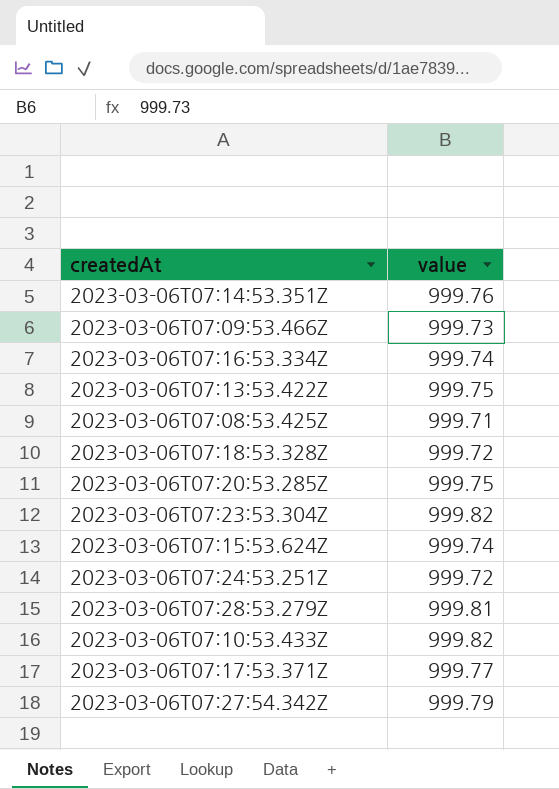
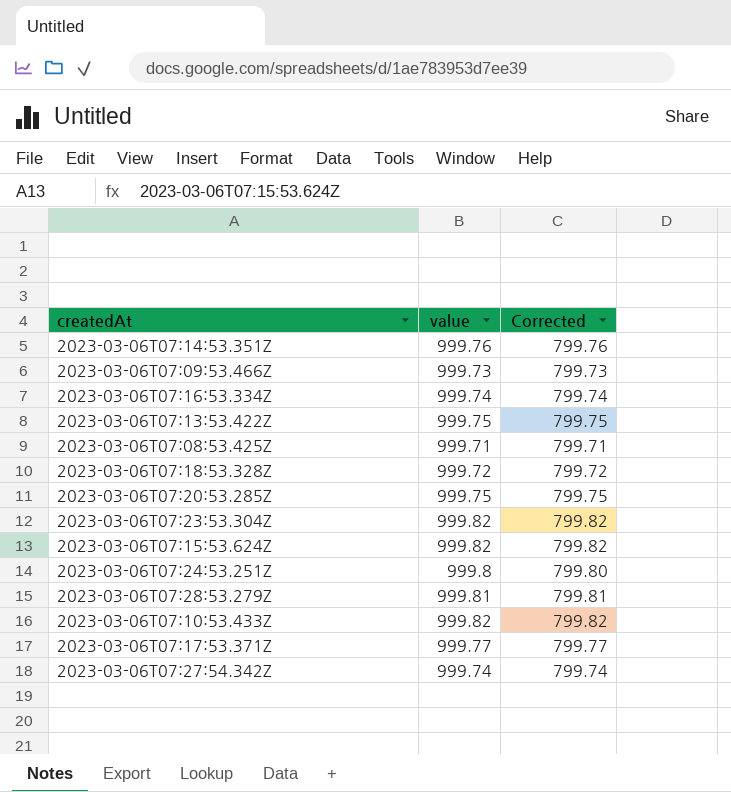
column Corrected | formula: none -> [value] - 200
2023-03-06T07:15:53.624Z | value: 999.74 -> 999.82
2023-03-06T07:24:53.251Z | value: 999.72 -> 999.8
2023-03-06T07:27:54.342Z | value: 999.79 -> 999.74

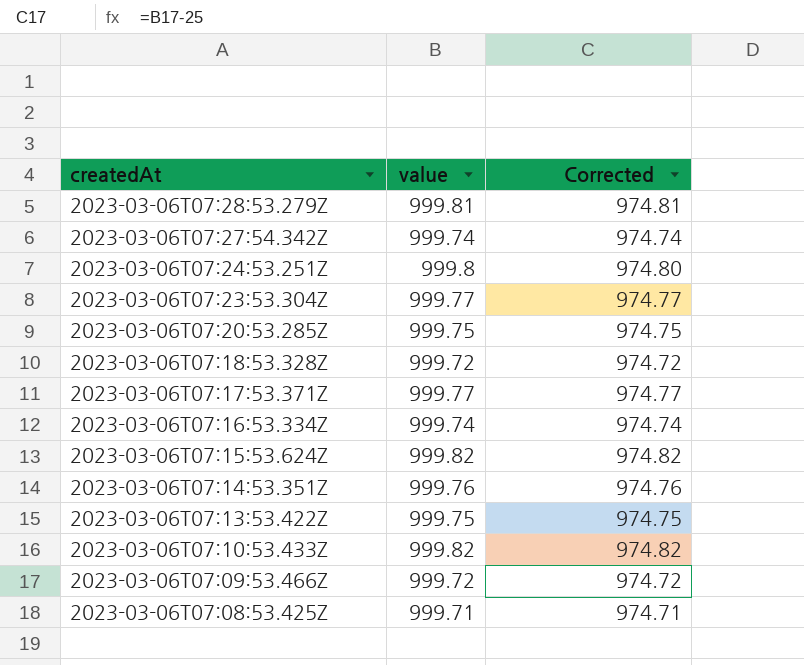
row order: none -> createdAt descending
column Corrected | formula: [value] - 200 -> [value] - 25
2023-03-06T07:23:53.304Z | value: 999.82 -> 999.77
2023-03-06T07:09:53.466Z | value: 999.73 -> 999.72

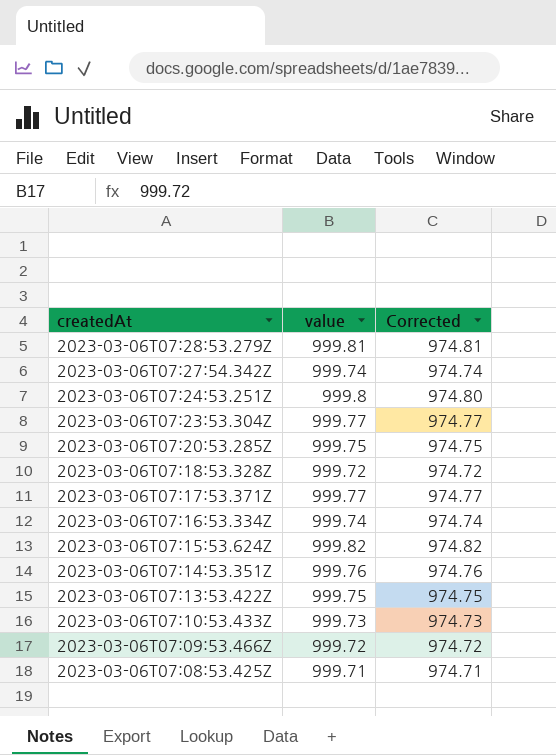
2023-03-06T07:10:53.433Z | value: 999.82 -> 999.73
2023-03-06T07:10:53.433Z | Corrected: 974.82 -> 974.73

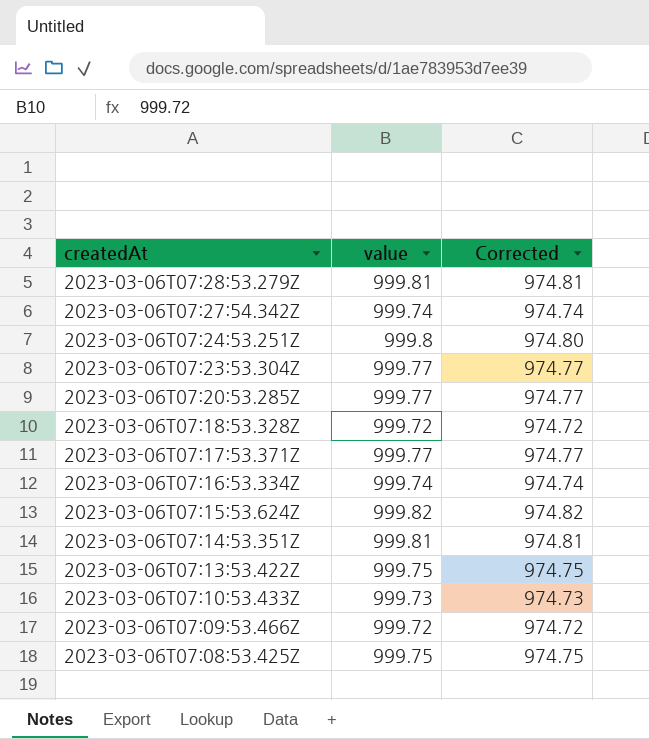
2023-03-06T07:20:53.285Z | value: 999.75 -> 999.77
2023-03-06T07:20:53.285Z | Corrected: 974.75 -> 974.77
2023-03-06T07:14:53.351Z | value: 999.76 -> 999.81
2023-03-06T07:14:53.351Z | Corrected: 974.76 -> 974.81
2023-03-06T07:08:53.425Z | value: 999.71 -> 999.75
2023-03-06T07:08:53.425Z | Corrected: 974.71 -> 974.75

